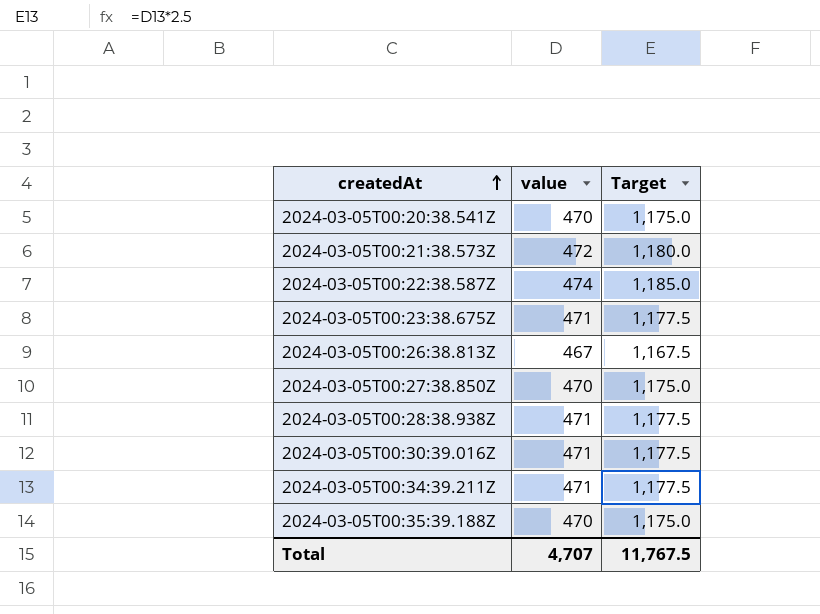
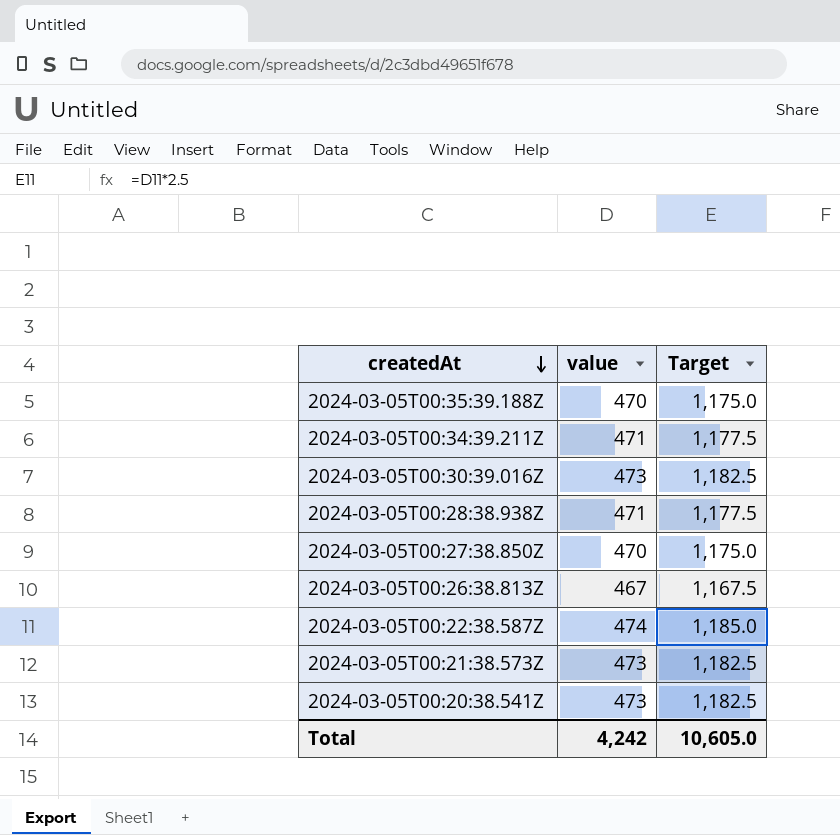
row order: createdAt ascending -> createdAt descending
row 2024-03-05T00:23:38.675Z: 471 | 1,177.5 -> none
2024-03-05T00:30:39.016Z | value: 471 -> 473
2024-03-05T00:30:39.016Z | Target: 1,177.5 -> 1,182.5
2024-03-05T00:21:38.573Z | value: 472 -> 473
2024-03-05T00:21:38.573Z | Target: 1,180.0 -> 1,182.5
2024-03-05T00:20:38.541Z | value: 470 -> 473
2024-03-05T00:20:38.541Z | Target: 1,175.0 -> 1,182.5
Total | value: 4,707 -> 4,242
Total | Target: 11,767.5 -> 10,605.0

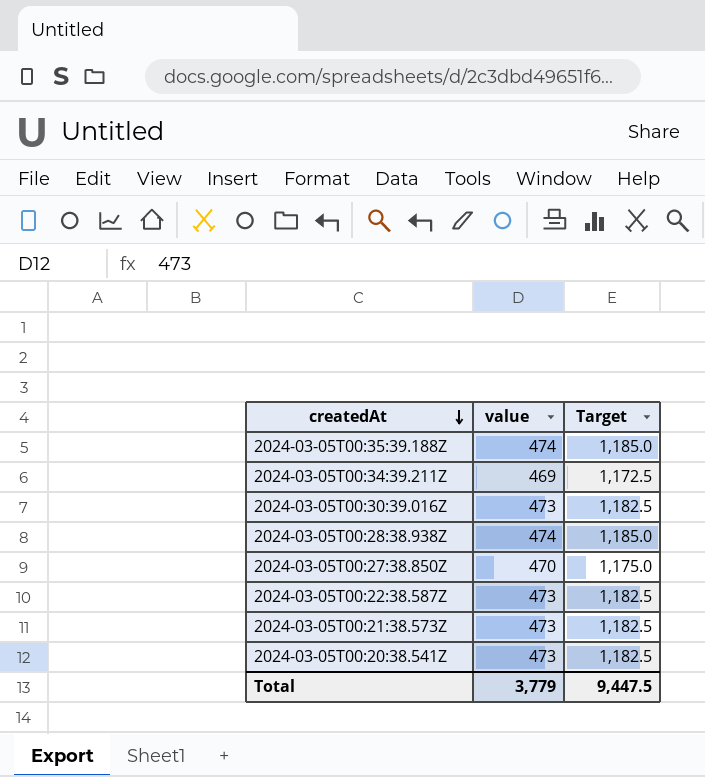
row 2024-03-05T00:26:38.813Z: 467 | 1,167.5 -> none
2024-03-05T00:35:39.188Z | value: 470 -> 474
2024-03-05T00:35:39.188Z | Target: 1,175.0 -> 1,185.0
2024-03-05T00:34:39.211Z | value: 471 -> 469
2024-03-05T00:34:39.211Z | Target: 1,177.5 -> 1,172.5
2024-03-05T00:28:38.938Z | value: 471 -> 474
2024-03-05T00:28:38.938Z | Target: 1,177.5 -> 1,185.0
2024-03-05T00:22:38.587Z | value: 474 -> 473
2024-03-05T00:22:38.587Z | Target: 1,185.0 -> 1,182.5
Total | value: 4,242 -> 3,779
Total | Target: 10,605.0 -> 9,447.5

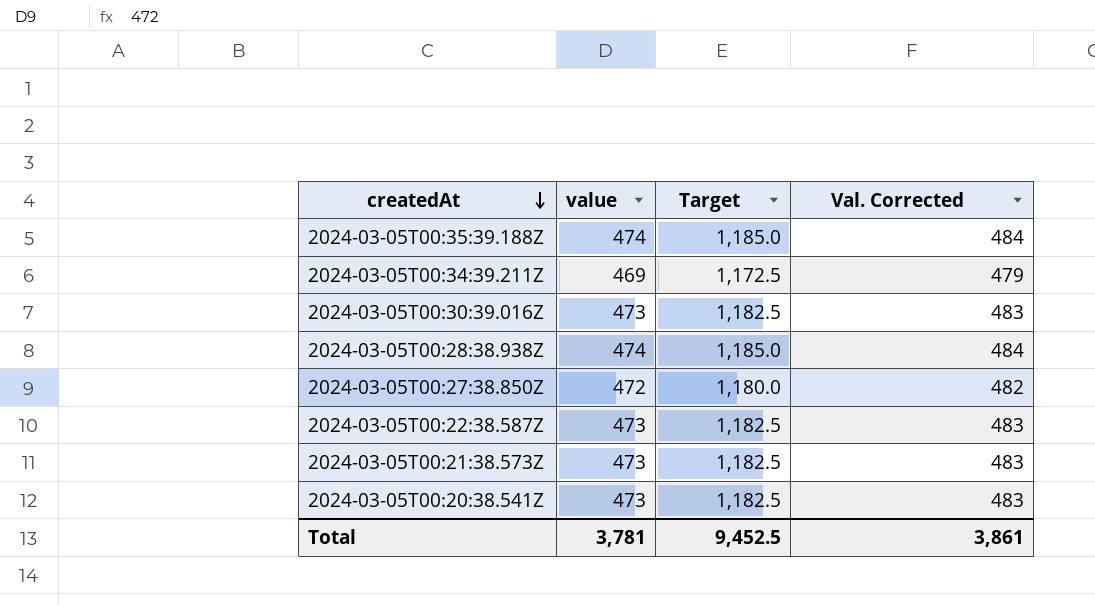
column Val. Corrected | formula: none -> [value] + 10
2024-03-05T00:27:38.850Z | value: 470 -> 472
2024-03-05T00:27:38.850Z | Target: 1,175.0 -> 1,180.0
Total | value: 3,779 -> 3,781
Total | Target: 9,447.5 -> 9,452.5

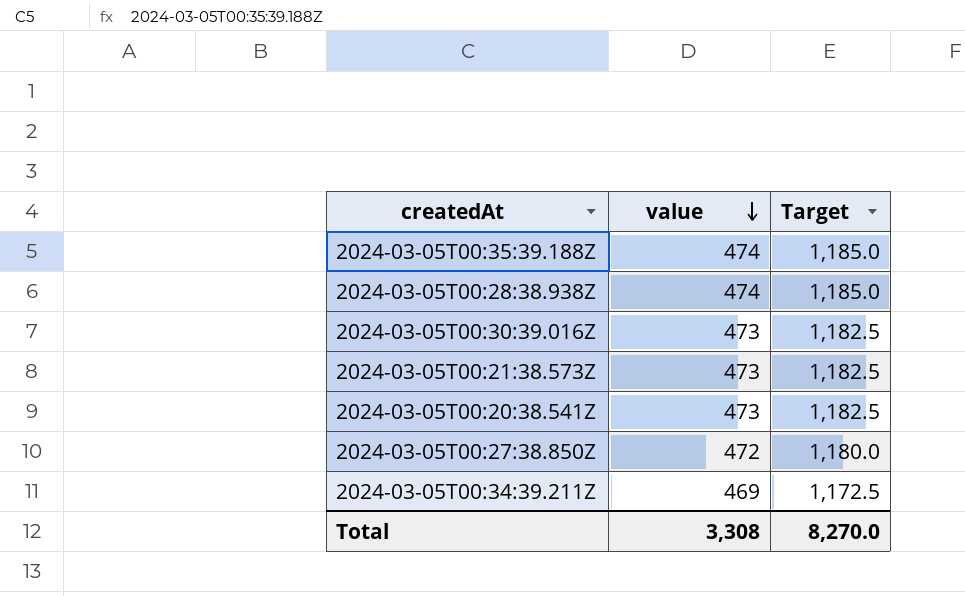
row order: createdAt descending -> value descending
column Val. Corrected | formula: [value] + 10 -> none
row 2024-03-05T00:22:38.587Z: 473 | 1,182.5 | 483 -> none
Total | value: 3,781 -> 3,308
Total | Target: 9,452.5 -> 8,270.0

